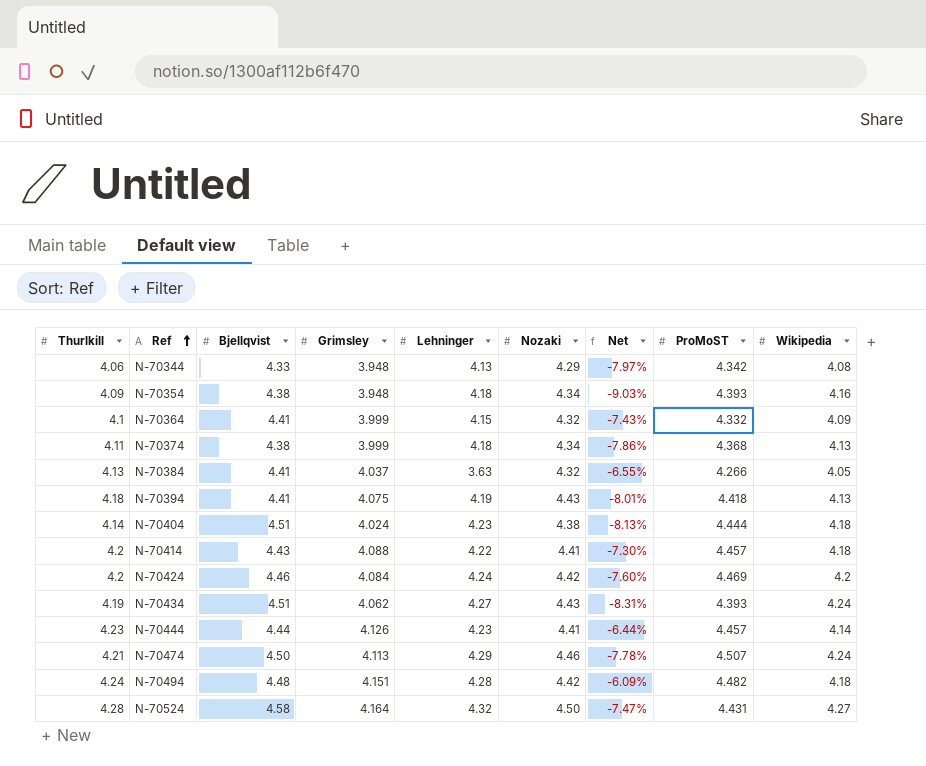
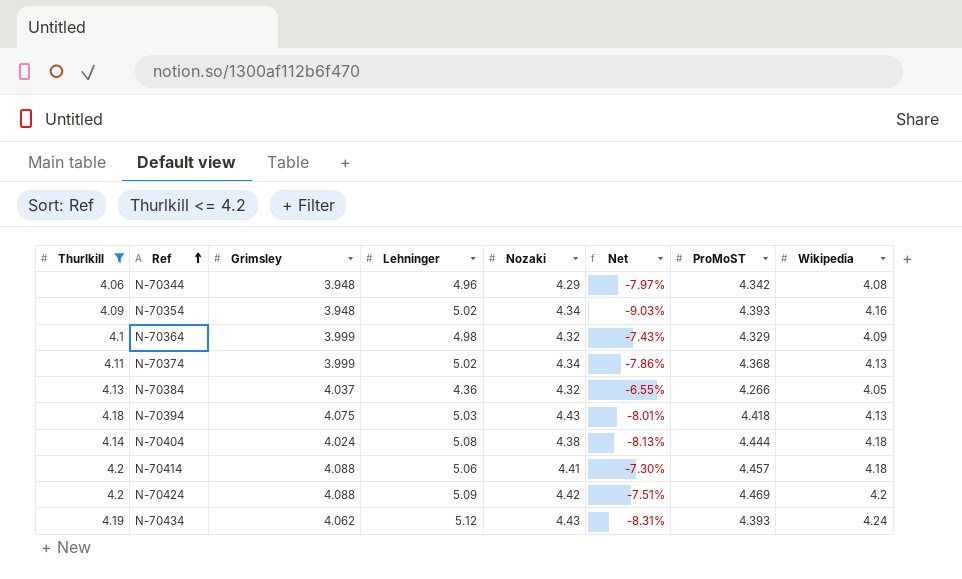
filter: none -> Thurlkill <= 4.2
column Bjellqvist | position: 3 -> none
N-70344 | Lehninger: 4.13 -> 4.96
N-70354 | Lehninger: 4.18 -> 5.02
N-70364 | Lehninger: 4.15 -> 4.98
N-70364 | ProMoST: 4.332 -> 4.329
N-70374 | Lehninger: 4.18 -> 5.02
N-70384 | Lehninger: 3.63 -> 4.36
N-70394 | Lehninger: 4.19 -> 5.03
N-70404 | Lehninger: 4.23 -> 5.08
N-70414 | Lehninger: 4.22 -> 5.06
N-70424 | Grimsley: 4.084 -> 4.088
N-70424 | Lehninger: 4.24 -> 5.09
N-70424 | Net: -7.60% -> -7.51%
N-70434 | Lehninger: 4.27 -> 5.12

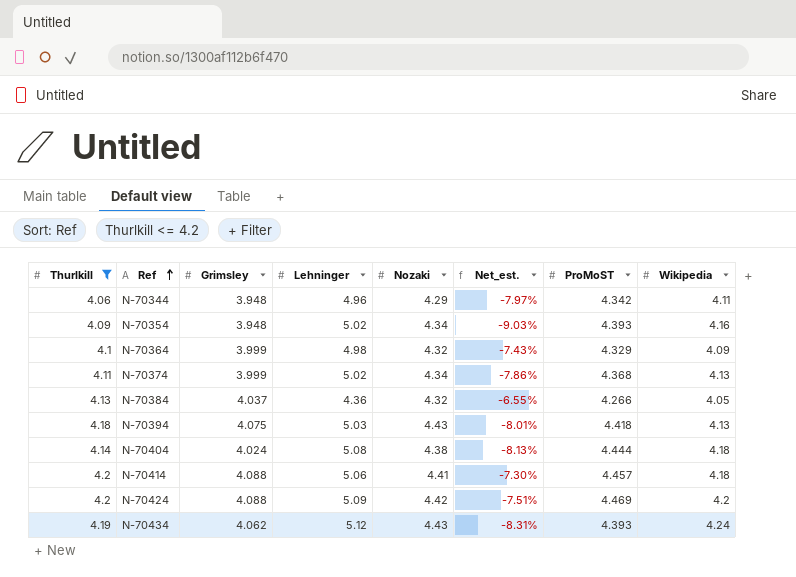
column name: Net -> Net_est.
N-70344 | Wikipedia: 4.08 -> 4.11

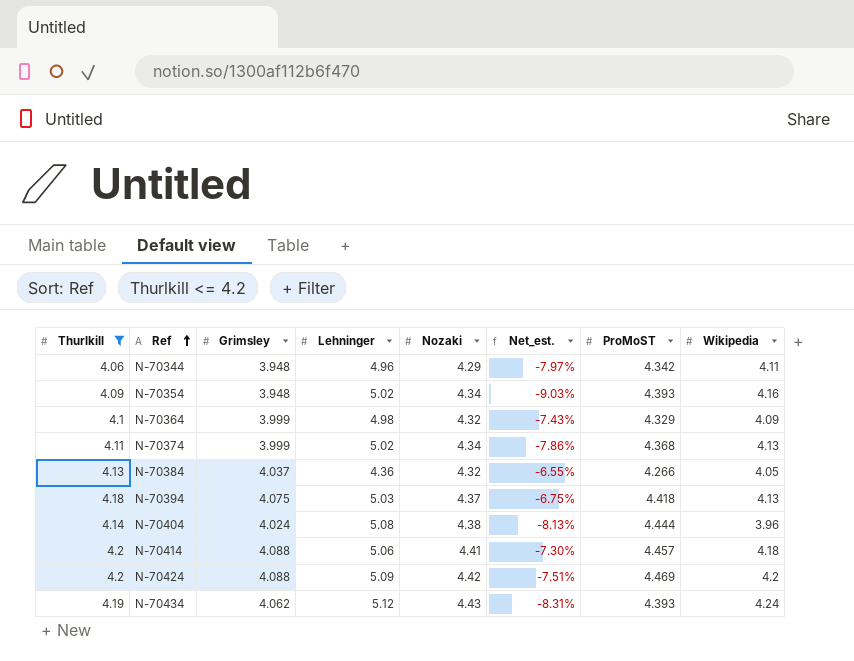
N-70394 | Nozaki: 4.43 -> 4.37
N-70394 | Net_est.: -8.01% -> -6.75%
N-70404 | Wikipedia: 4.18 -> 3.96

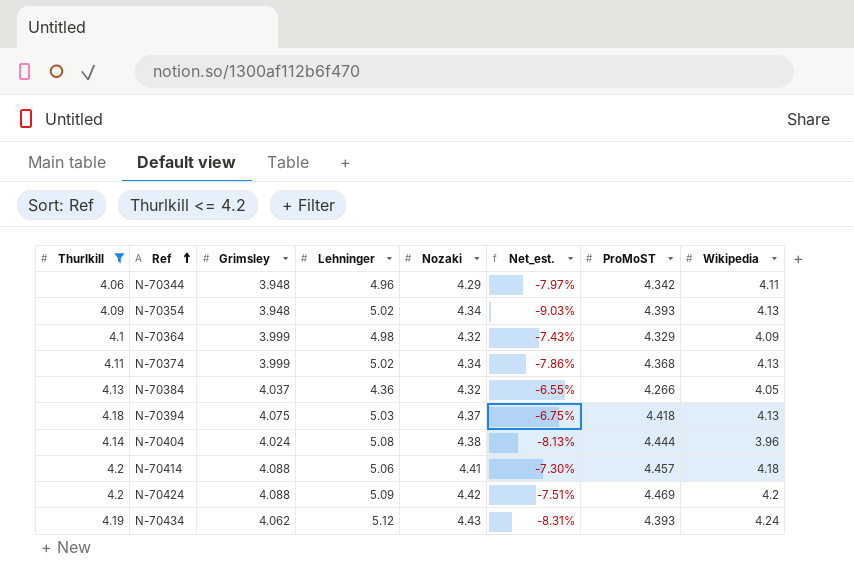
N-70354 | Wikipedia: 4.16 -> 4.13

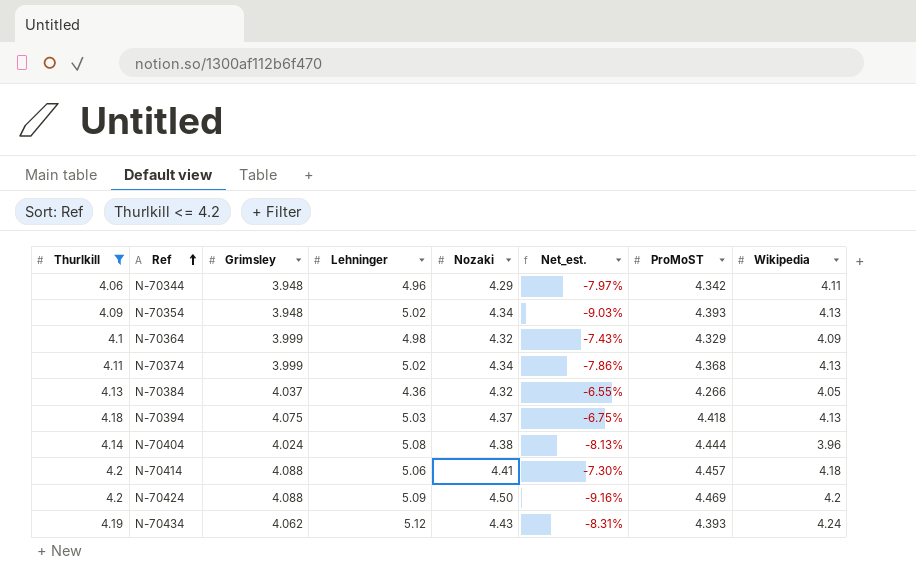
N-70424 | Nozaki: 4.42 -> 4.50
N-70424 | Net_est.: -7.51% -> -9.16%

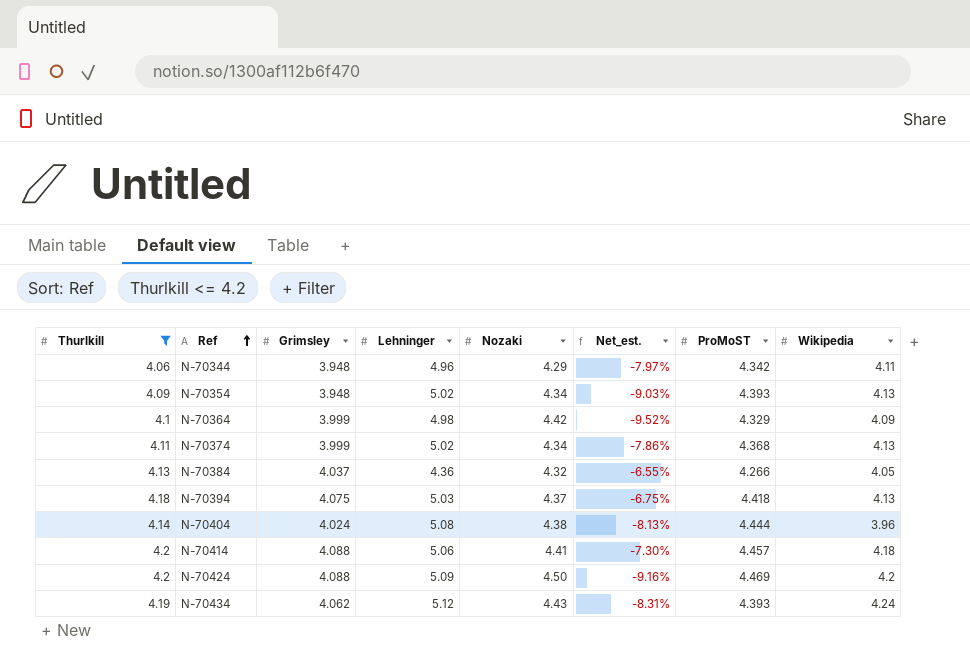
N-70364 | Nozaki: 4.32 -> 4.42
N-70364 | Net_est.: -7.43% -> -9.52%

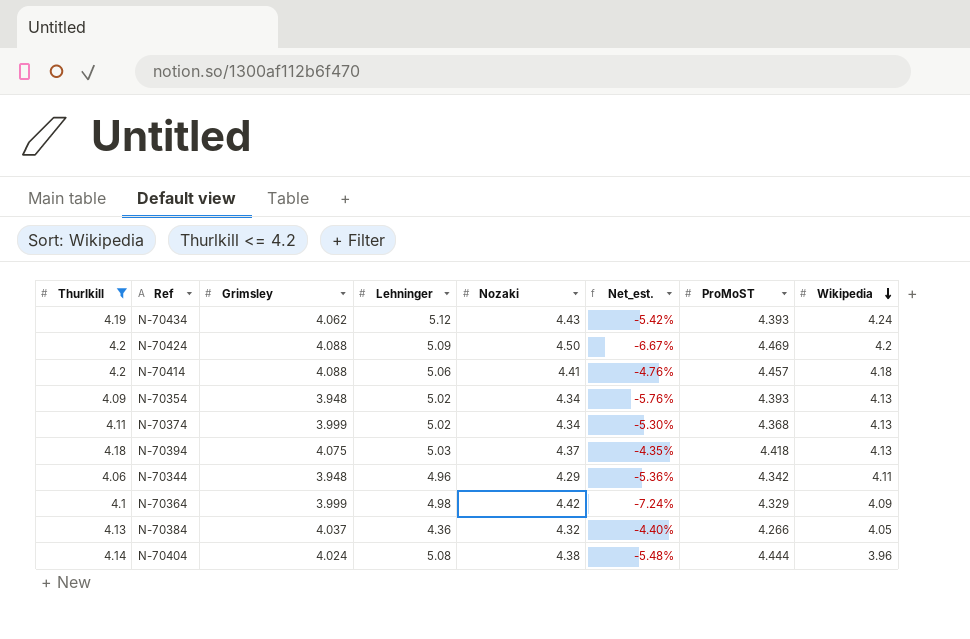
row order: Ref ascending -> Wikipedia descending
column Net_est. | formula: ([Grimsley] - [Nozaki]) / [Nozaki] -> ([Thurlkill] - [Nozaki]) / [Nozaki]

